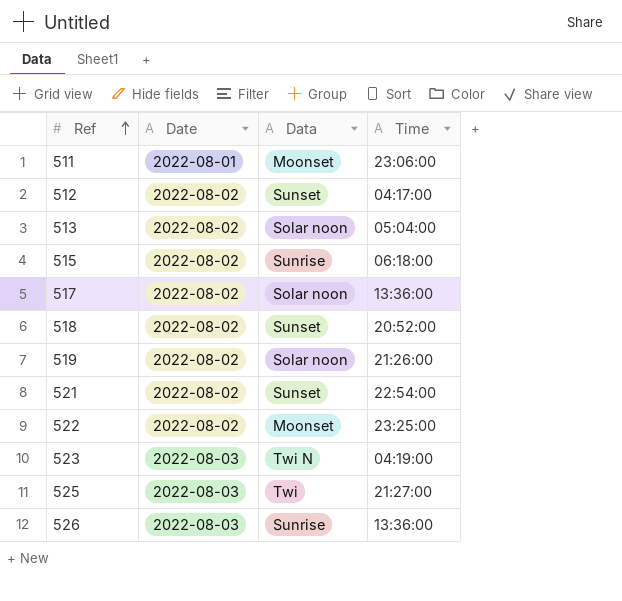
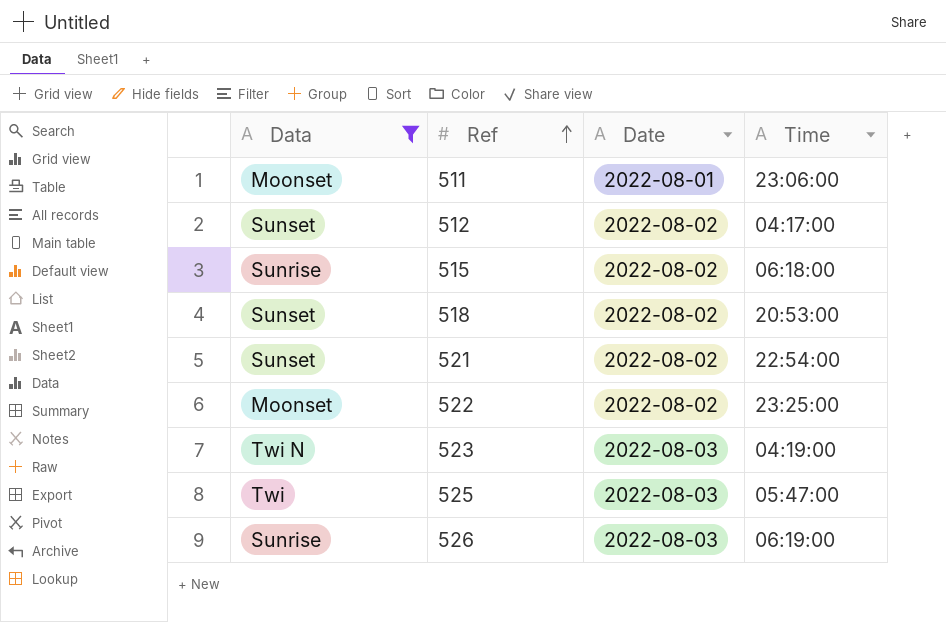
filter: none -> Data != Solar noon
column Data | position: 3 -> 1
518 | Time: 20:52:00 -> 20:53:00
525 | Time: 21:27:00 -> 05:47:00
526 | Time: 13:36:00 -> 06:19:00

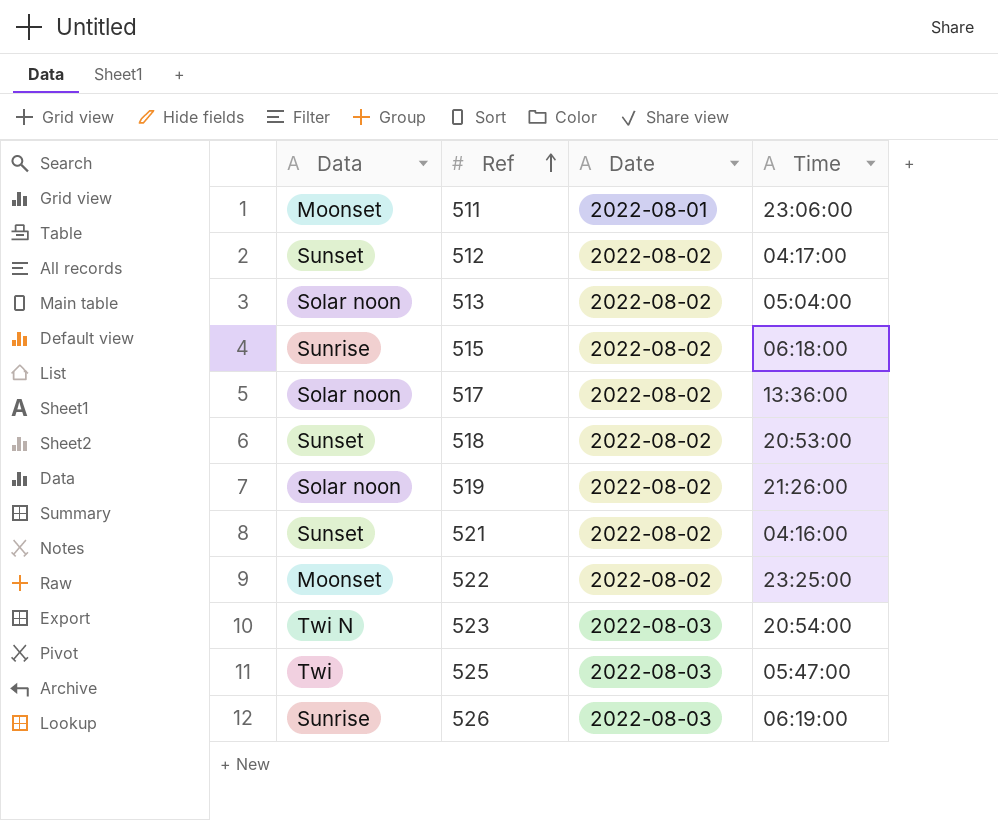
filter: Data != Solar noon -> none
521 | Time: 22:54:00 -> 04:16:00
523 | Time: 04:19:00 -> 20:54:00

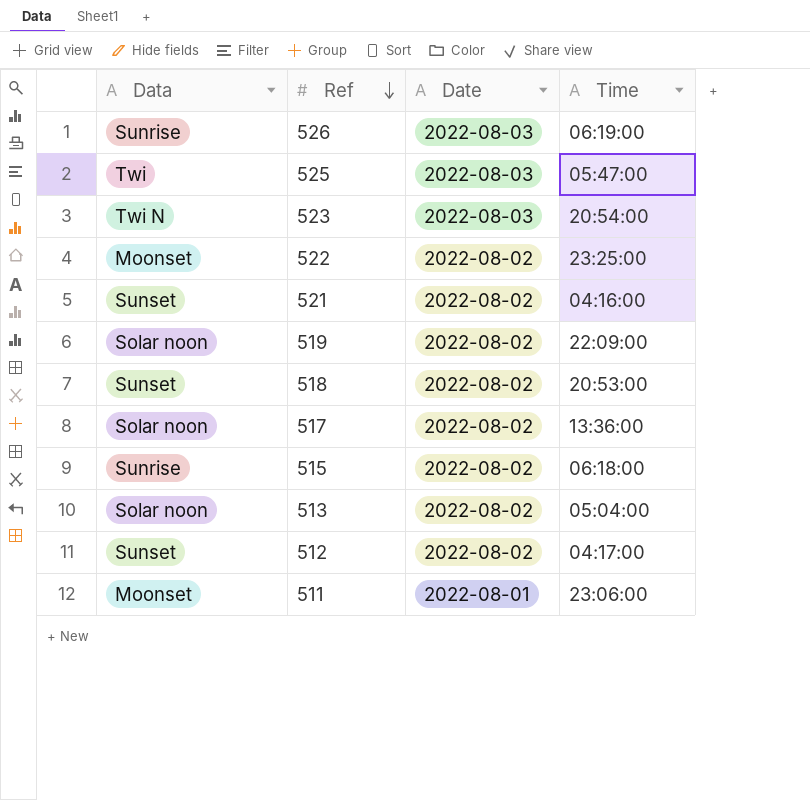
row order: Ref ascending -> Ref descending
519 | Time: 21:26:00 -> 22:09:00

